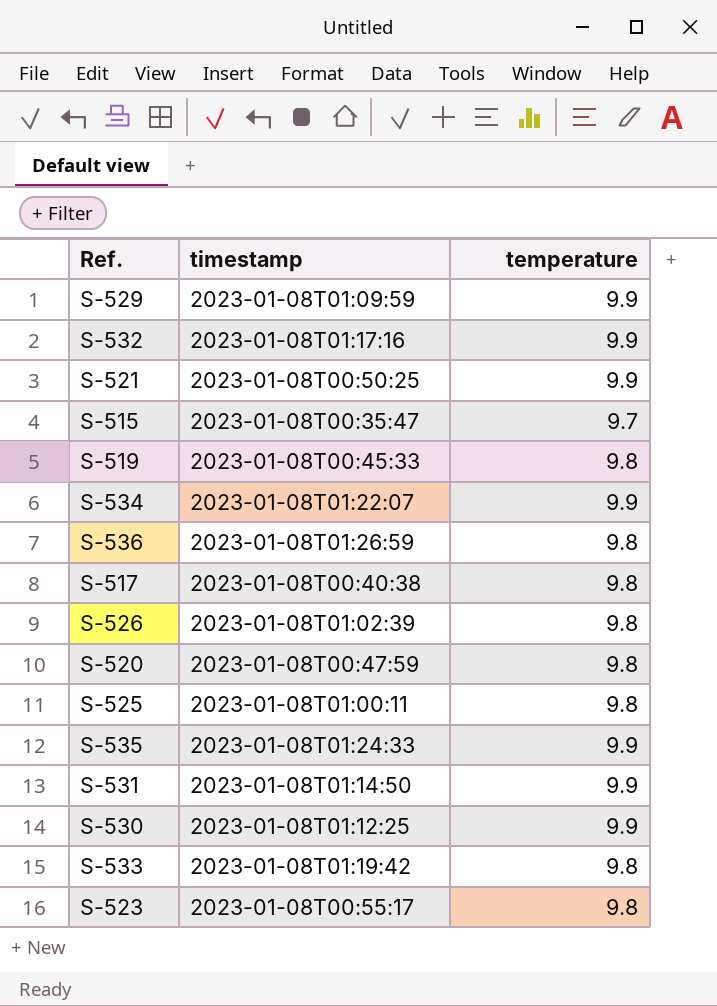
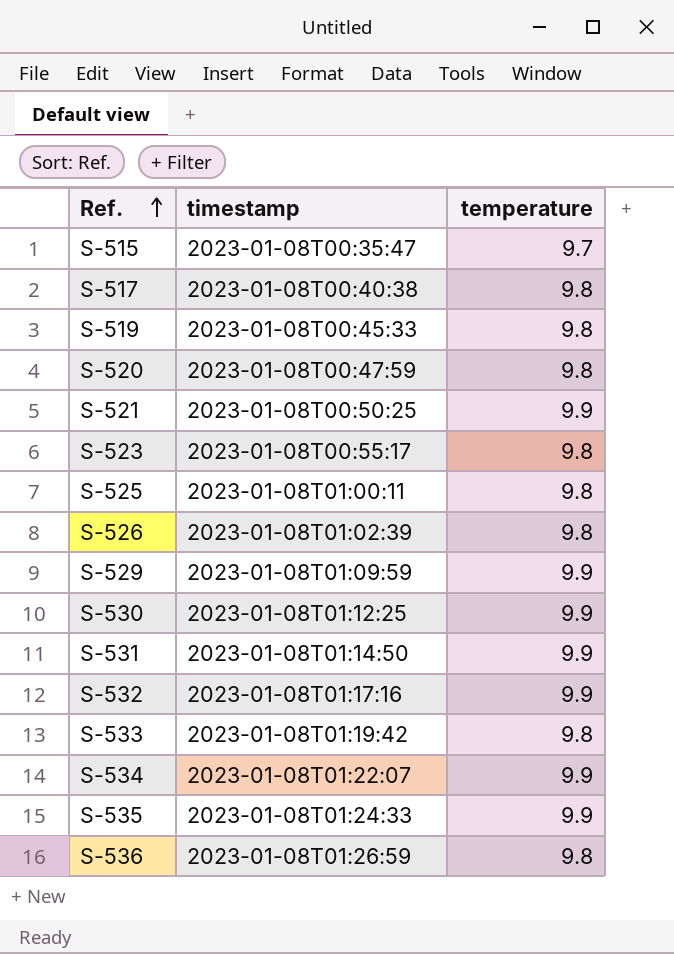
row order: none -> Ref. ascending

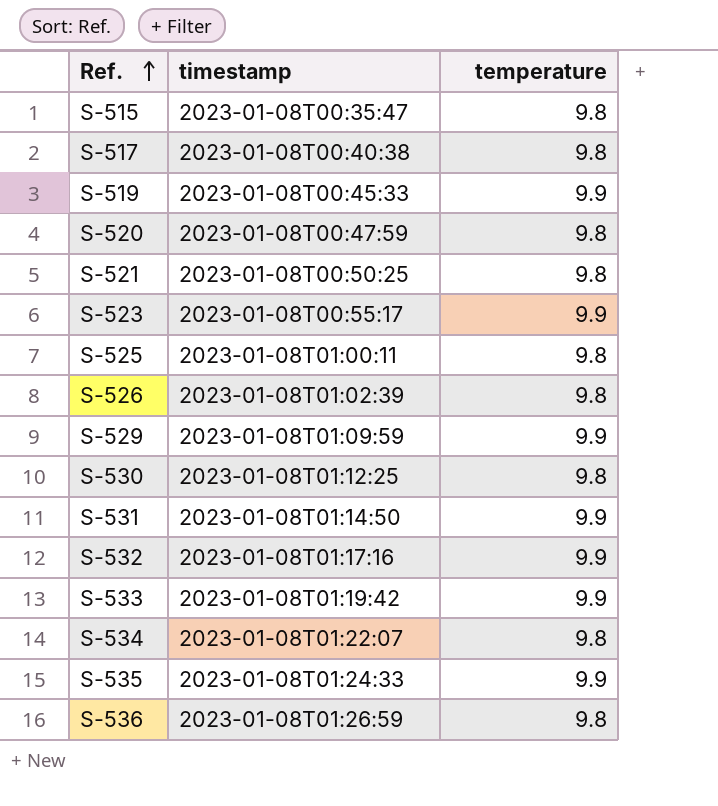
S-515 | temperature: 9.7 -> 9.8
S-519 | temperature: 9.8 -> 9.9
S-521 | temperature: 9.9 -> 9.8
S-523 | temperature: 9.8 -> 9.9
S-530 | temperature: 9.9 -> 9.8
S-533 | temperature: 9.8 -> 9.9
S-534 | temperature: 9.9 -> 9.8

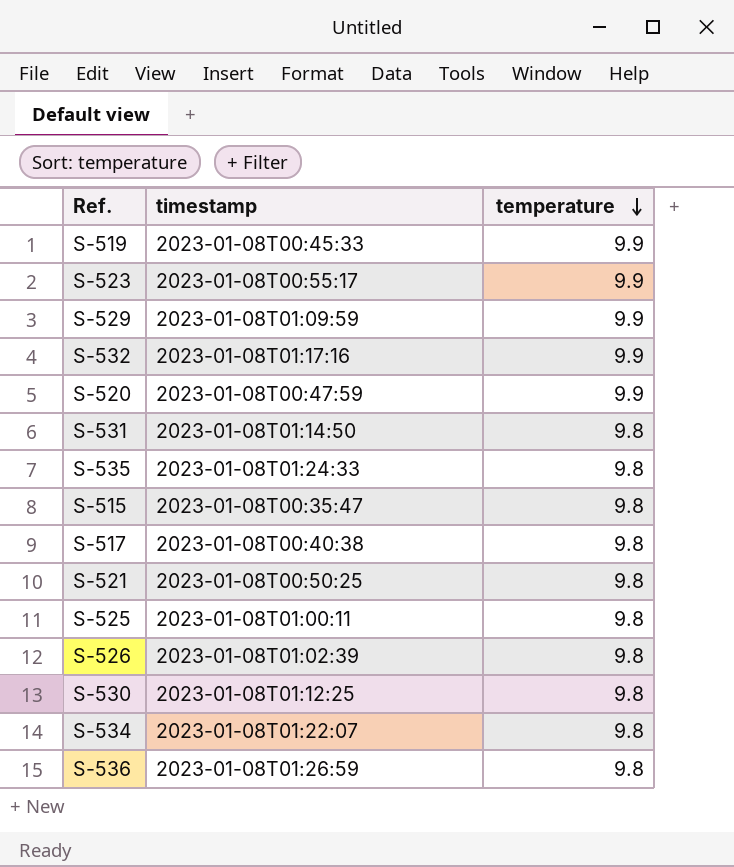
row order: Ref. ascending -> temperature descending
row S-533: 2023-01-08T01:19:42 | 9.9 -> none
S-520 | temperature: 9.8 -> 9.9
S-531 | temperature: 9.9 -> 9.8
S-535 | temperature: 9.9 -> 9.8

